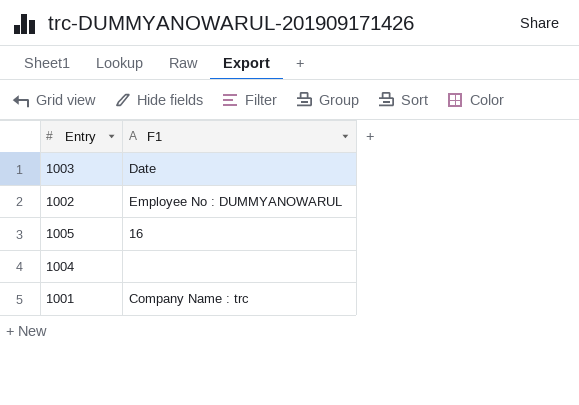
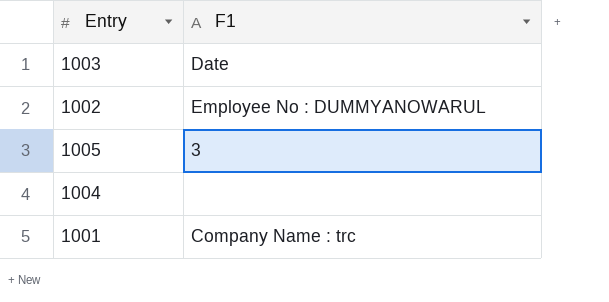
1005 | F1: 16 -> 3

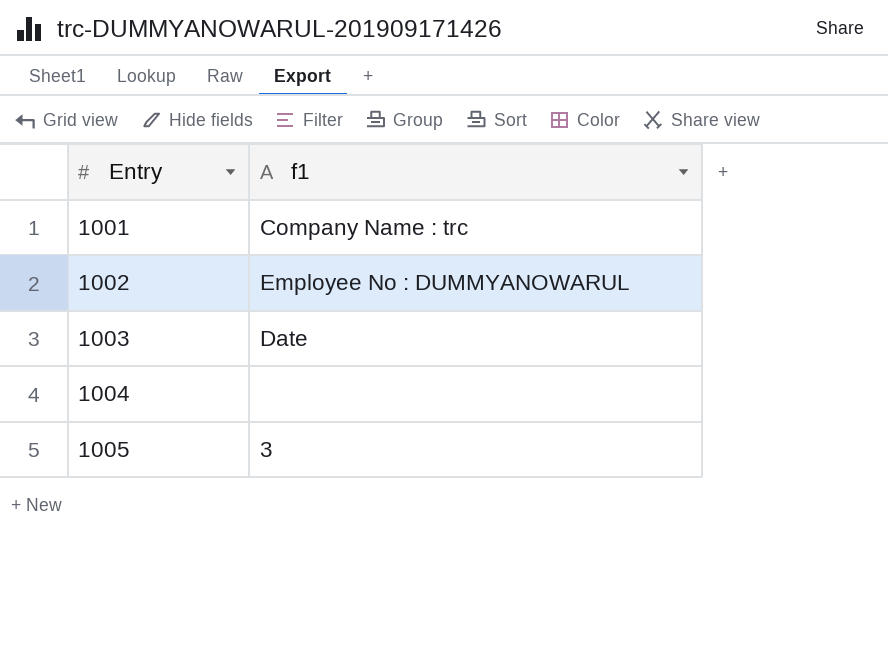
row order: none -> Entry ascending
column name: F1 -> f1

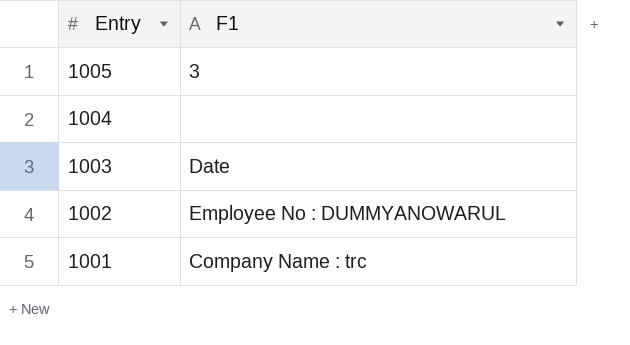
row order: Entry ascending -> Entry descending
column name: f1 -> F1

